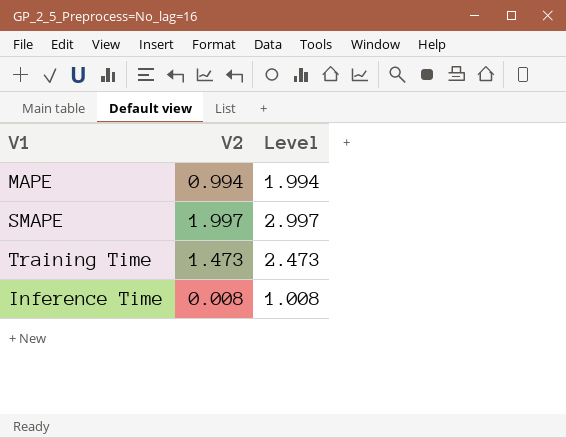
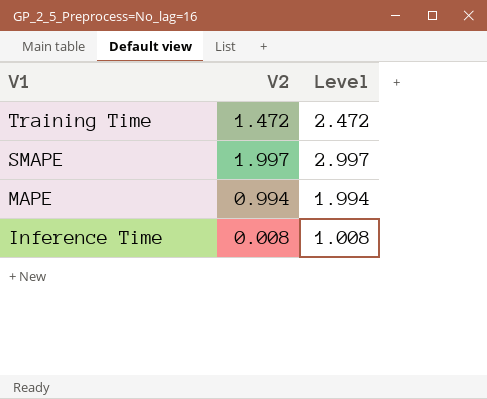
row order: none -> V1 descending
Training Time | V2: 1.473 -> 1.472
Training Time | Level: 2.473 -> 2.472

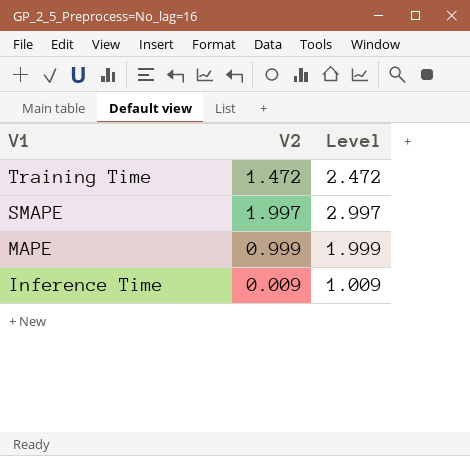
MAPE | V2: 0.994 -> 0.999
MAPE | Level: 1.994 -> 1.999
Inference Time | V2: 0.008 -> 0.009
Inference Time | Level: 1.008 -> 1.009

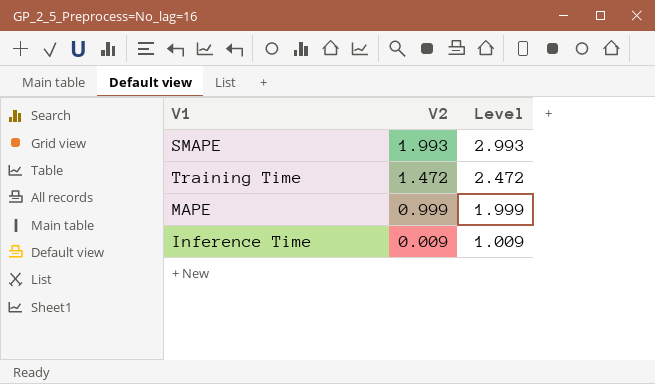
row order: V1 descending -> V2 descending
SMAPE | V2: 1.997 -> 1.993
SMAPE | Level: 2.997 -> 2.993

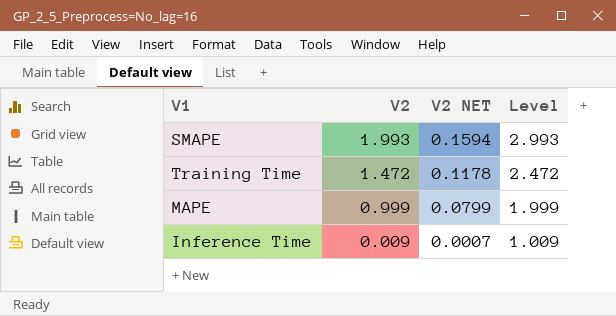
column V2 NET | formula: none -> [V2] * 0.08

